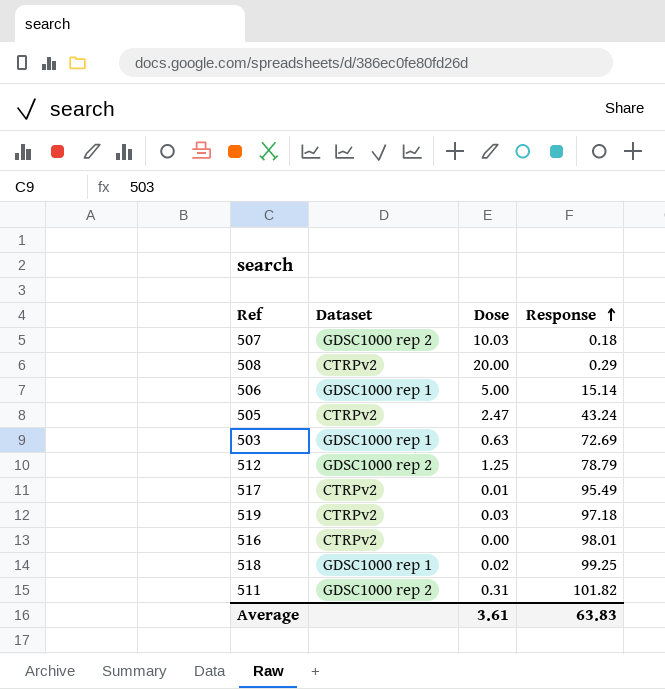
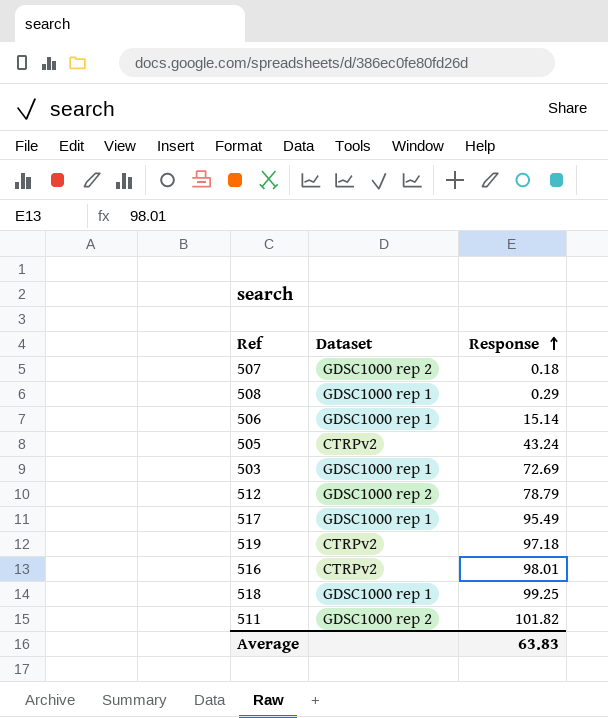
column Dose | position: 3 -> none
508 | Dataset: CTRPv2 -> GDSC1000 rep 1
517 | Dataset: CTRPv2 -> GDSC1000 rep 1

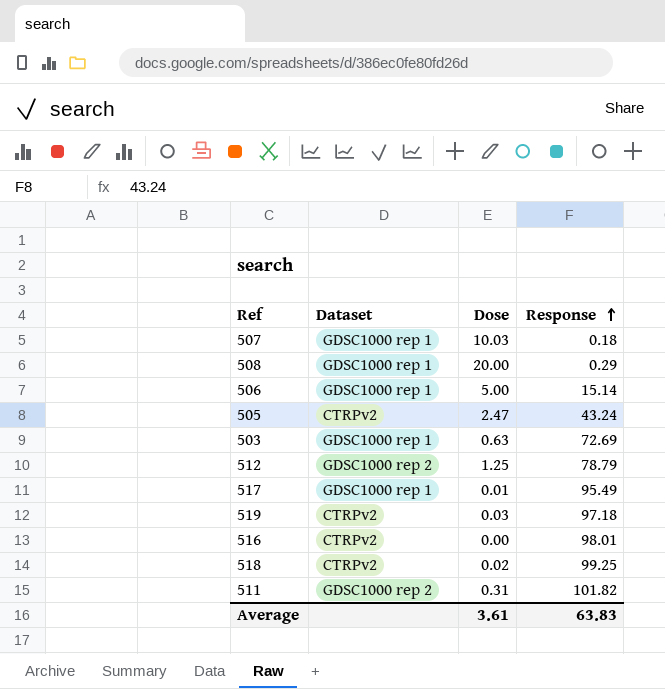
column Dose | position: none -> 3
507 | Dataset: GDSC1000 rep 2 -> GDSC1000 rep 1
518 | Dataset: GDSC1000 rep 1 -> CTRPv2

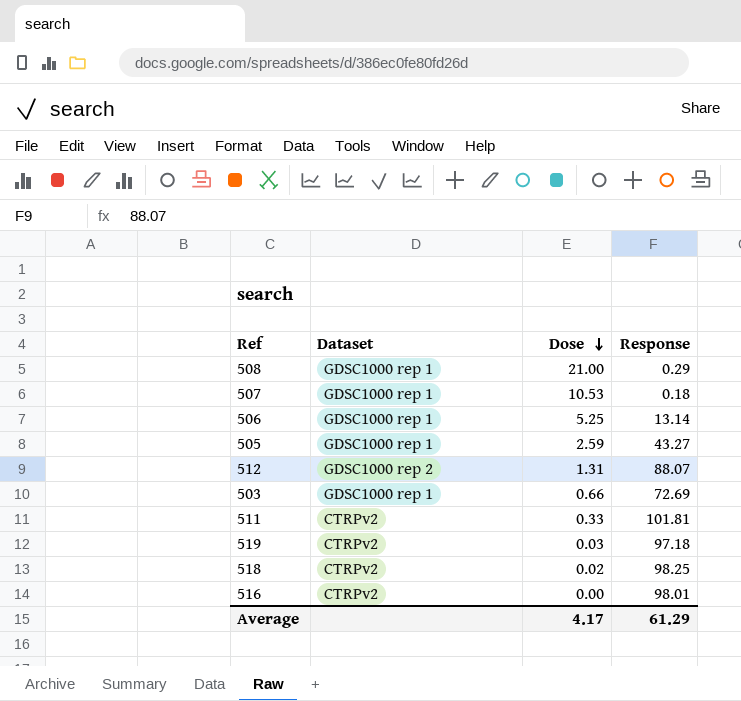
row order: Response ascending -> Dose descending
row 517: GDSC1000 rep 1 | 0.01 | 95.49 -> none
508 | Dose: 20.00 -> 21.00
507 | Dose: 10.03 -> 10.53
506 | Dose: 5.00 -> 5.25
506 | Response: 15.14 -> 13.14
505 | Dataset: CTRPv2 -> GDSC1000 rep 1
505 | Dose: 2.47 -> 2.59
505 | Response: 43.24 -> 43.27
512 | Dose: 1.25 -> 1.31
512 | Response: 78.79 -> 88.07
503 | Dose: 0.63 -> 0.66
511 | Dataset: GDSC1000 rep 2 -> CTRPv2
511 | Dose: 0.31 -> 0.33
511 | Response: 101.82 -> 101.81
518 | Response: 99.25 -> 98.25
Average | Dose: 3.61 -> 4.17
Average | Response: 63.83 -> 61.29

